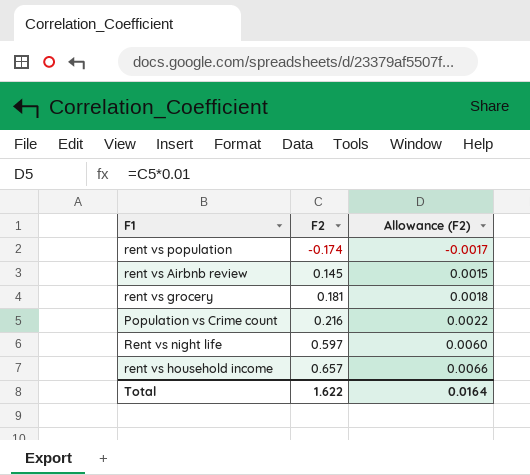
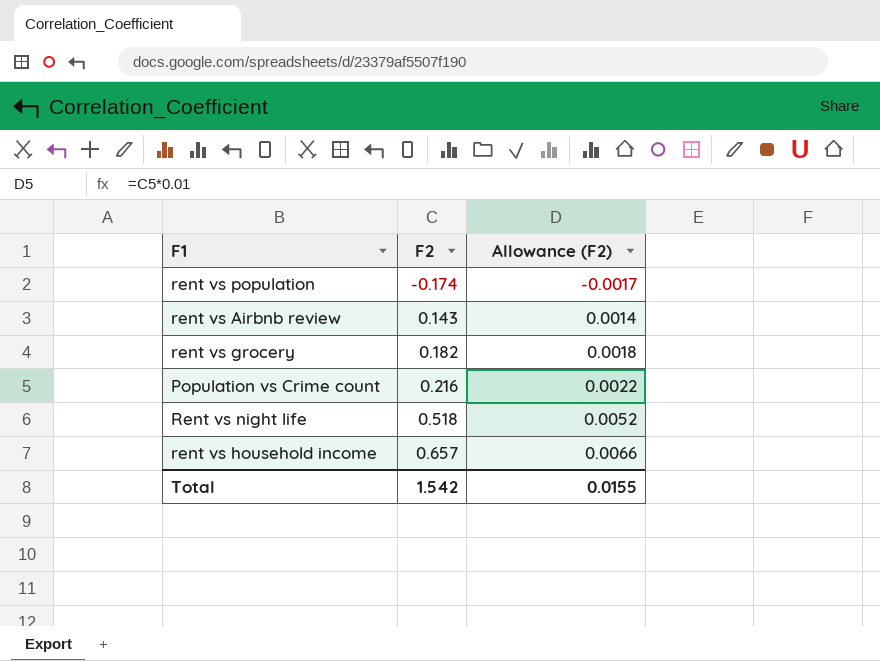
rent vs Airbnb review | F2: 0.145 -> 0.143
rent vs Airbnb review | Allowance (F2): 0.0015 -> 0.0014
rent vs grocery | F2: 0.181 -> 0.182
Rent vs night life | F2: 0.597 -> 0.518
Rent vs night life | Allowance (F2): 0.0060 -> 0.0052
Total | F2: 1.622 -> 1.542
Total | Allowance (F2): 0.0164 -> 0.0155

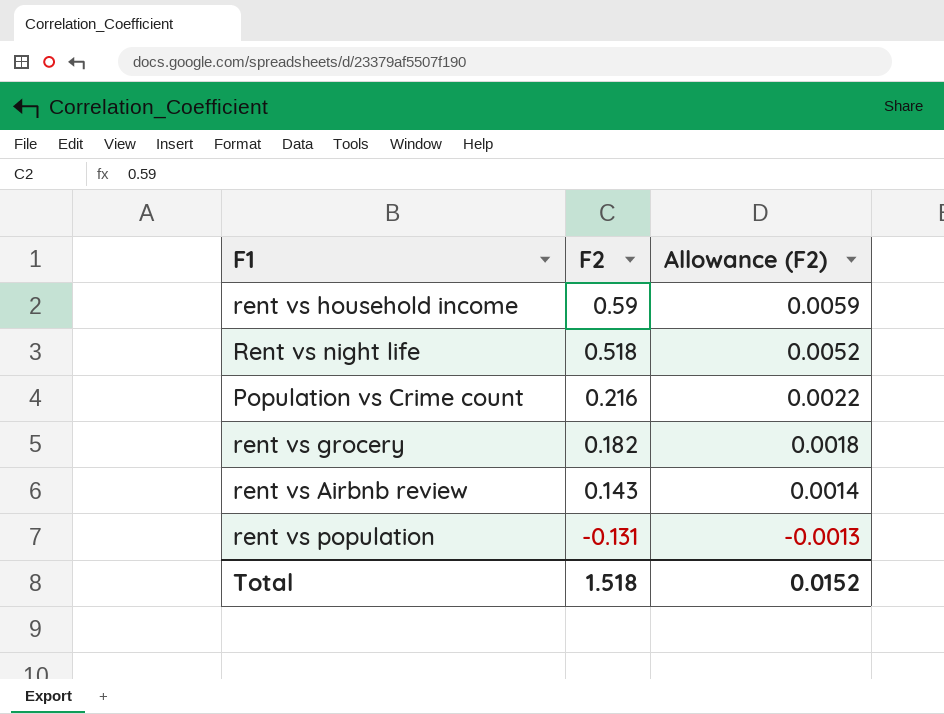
row order: F2 ascending -> F2 descending
rent vs household income | F2: 0.657 -> 0.59
rent vs household income | Allowance (F2): 0.0066 -> 0.0059
rent vs population | F2: -0.174 -> -0.131
rent vs population | Allowance (F2): -0.0017 -> -0.0013
Total | F2: 1.542 -> 1.518
Total | Allowance (F2): 0.0155 -> 0.0152

